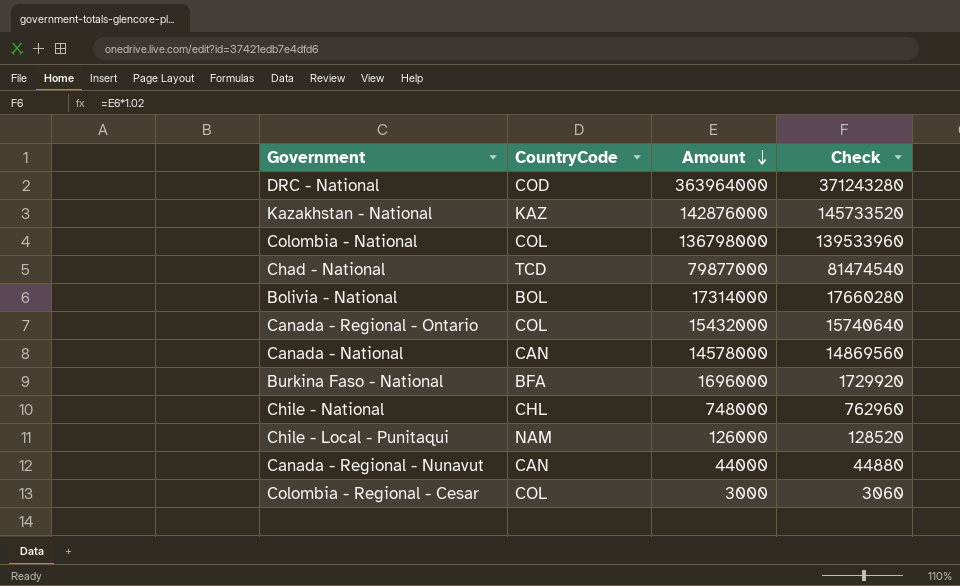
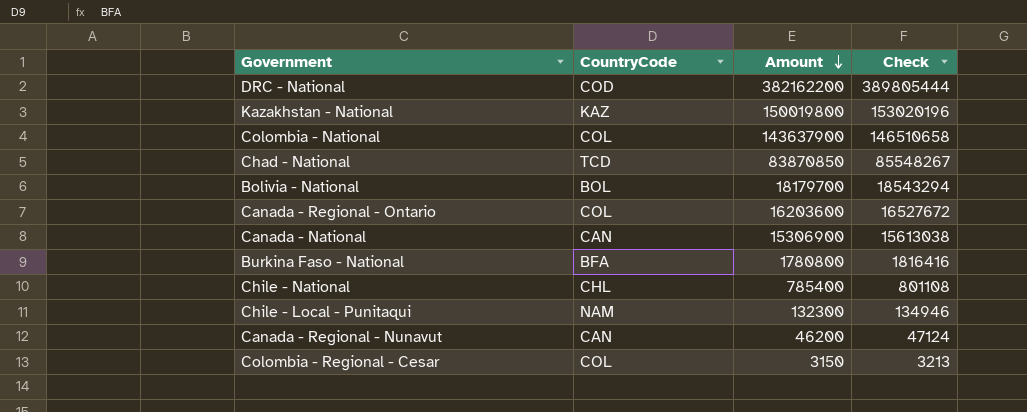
DRC - National | Amount: 363964000 -> 382162200
DRC - National | Check: 371243280 -> 389805444
Kazakhstan - National | Amount: 142876000 -> 150019800
Kazakhstan - National | Check: 145733520 -> 153020196
Colombia - National | Amount: 136798000 -> 143637900
Colombia - National | Check: 139533960 -> 146510658
Chad - National | Amount: 79877000 -> 83870850
Chad - National | Check: 81474540 -> 85548267
Bolivia - National | Amount: 17314000 -> 18179700
Bolivia - National | Check: 17660280 -> 18543294
Canada - Regional - Ontario | Amount: 15432000 -> 16203600
Canada - Regional - Ontario | Check: 15740640 -> 16527672
Canada - National | Amount: 14578000 -> 15306900
Canada - National | Check: 14869560 -> 15613038
Burkina Faso - National | Amount: 1696000 -> 1780800
Burkina Faso - National | Check: 1729920 -> 1816416
Chile - National | Amount: 748000 -> 785400
Chile - National | Check: 762960 -> 801108
Chile - Local - Punitaqui | Amount: 126000 -> 132300
Chile - Local - Punitaqui | Check: 128520 -> 134946
Canada - Regional - Nunavut | Amount: 44000 -> 46200
Canada - Regional - Nunavut | Check: 44880 -> 47124
Colombia - Regional - Cesar | Amount: 3000 -> 3150
Colombia - Regional - Cesar | Check: 3060 -> 3213

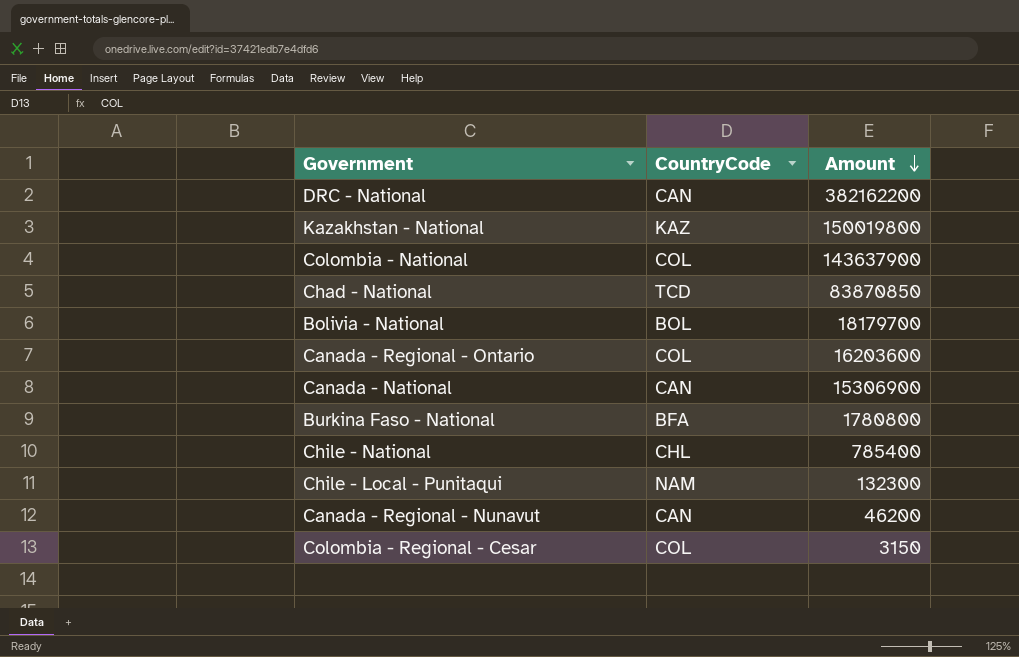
column Check | formula: [Amount] * 1.02 -> none
DRC - National | CountryCode: COD -> CAN

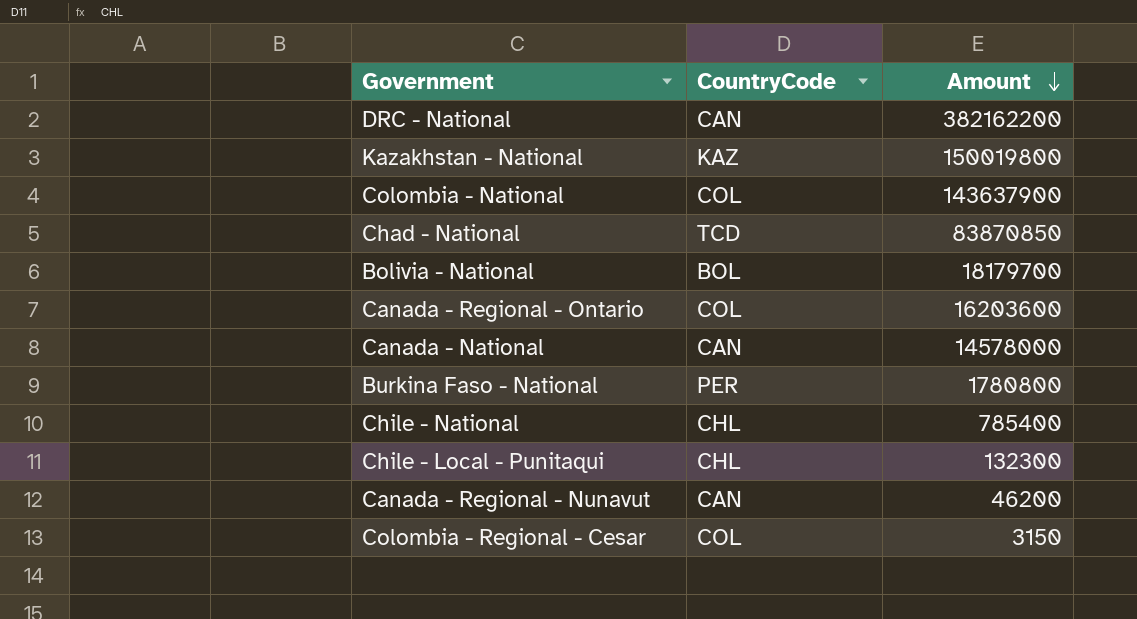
Canada - National | Amount: 15306900 -> 14578000
Burkina Faso - National | CountryCode: BFA -> PER
Chile - Local - Punitaqui | CountryCode: NAM -> CHL

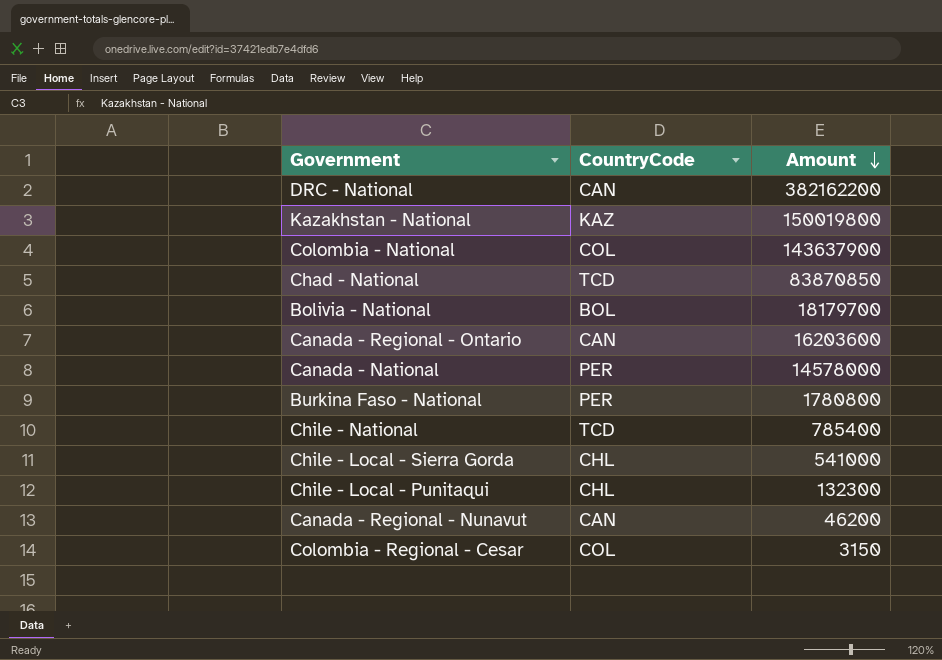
Canada - Regional - Ontario | CountryCode: COL -> CAN
Canada - National | CountryCode: CAN -> PER
Chile - National | CountryCode: CHL -> TCD
row Chile - Local - Sierra Gorda: none -> CHL | 541000

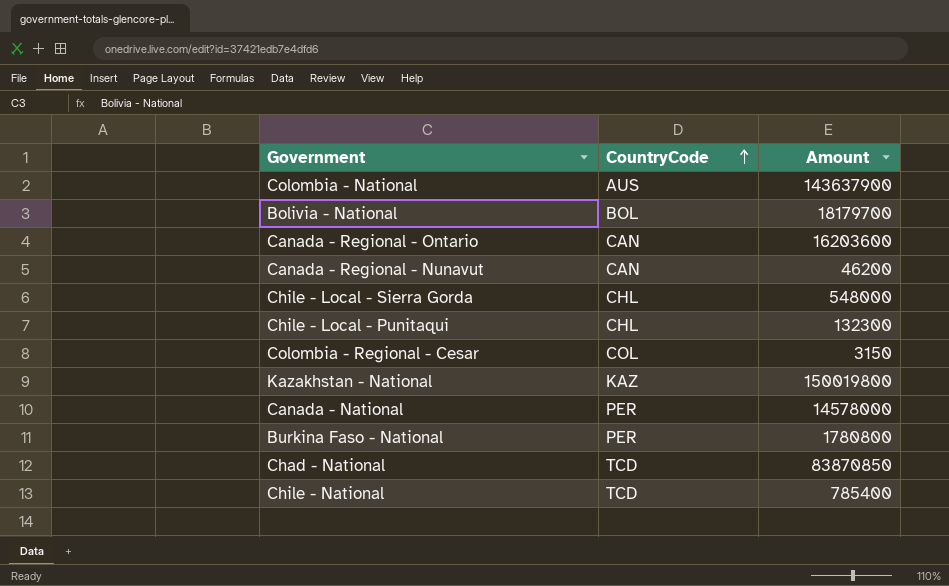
row order: Amount descending -> CountryCode ascending
row DRC - National: CAN | 382162200 -> none
Colombia - National | CountryCode: COL -> AUS
Chile - Local - Sierra Gorda | Amount: 541000 -> 548000

